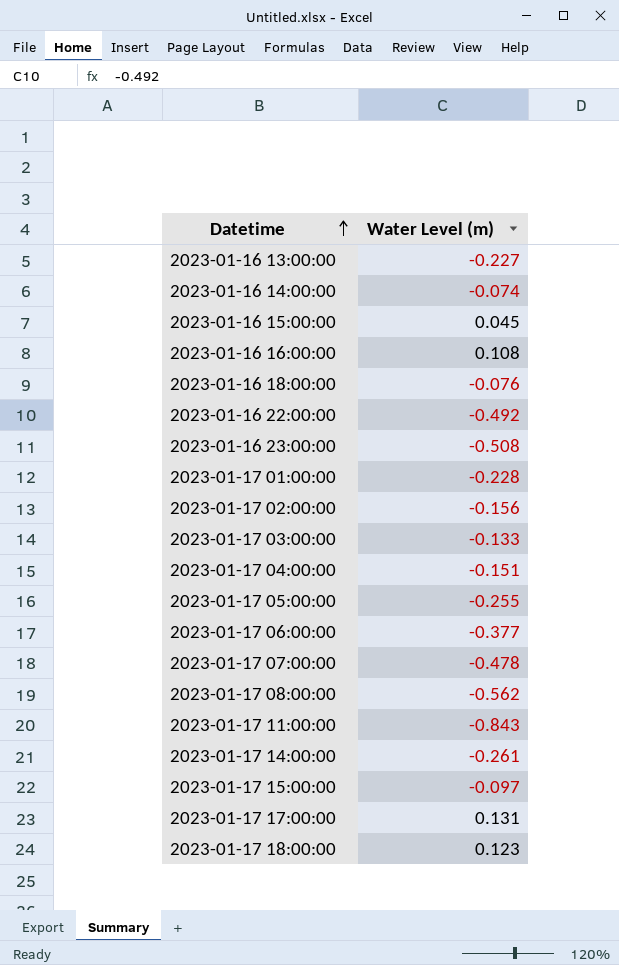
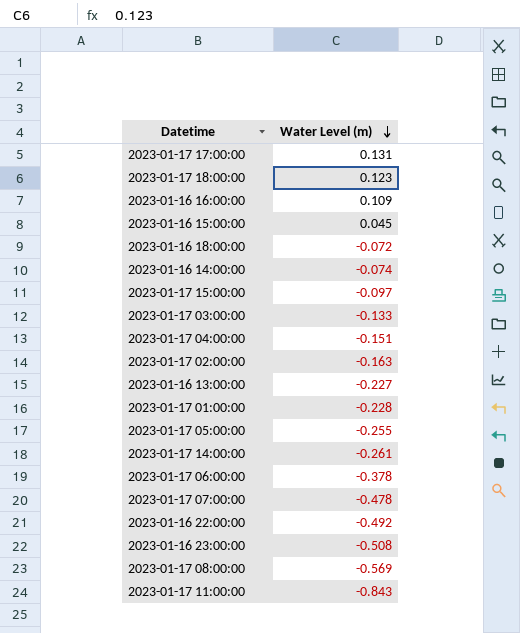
row order: Datetime ascending -> Water Level (m) descending
2023-01-16 16:00:00 | Water Level (m): 0.108 -> 0.109
2023-01-16 18:00:00 | Water Level (m): -0.076 -> -0.072
2023-01-17 02:00:00 | Water Level (m): -0.156 -> -0.163
2023-01-17 06:00:00 | Water Level (m): -0.377 -> -0.378
2023-01-17 08:00:00 | Water Level (m): -0.562 -> -0.569

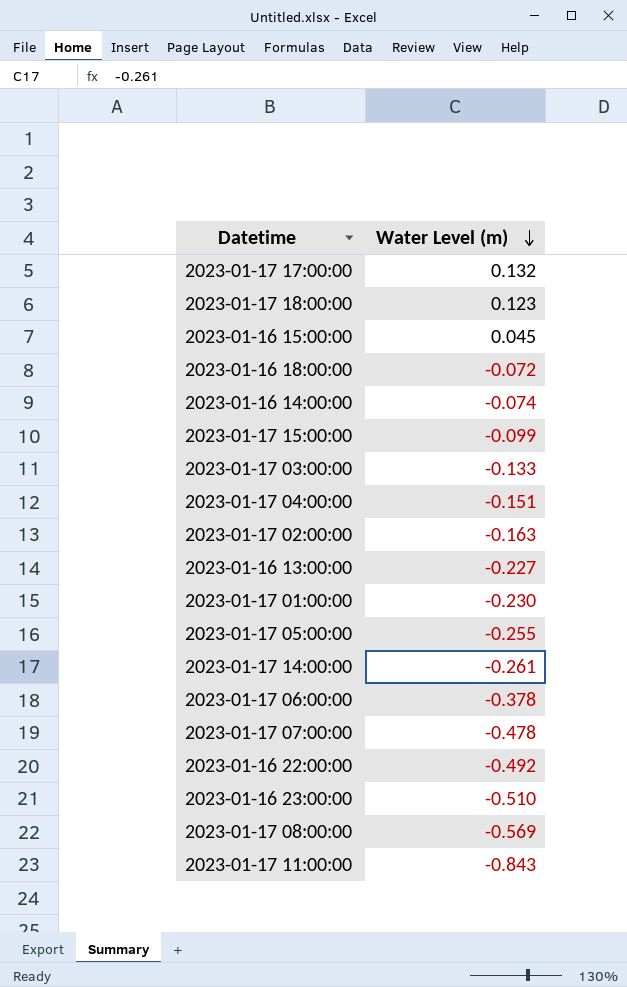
row 2023-01-16 16:00:00: 0.109 -> none
2023-01-17 17:00:00 | Water Level (m): 0.131 -> 0.132
2023-01-17 15:00:00 | Water Level (m): -0.097 -> -0.099
2023-01-17 01:00:00 | Water Level (m): -0.228 -> -0.230
2023-01-16 23:00:00 | Water Level (m): -0.508 -> -0.510

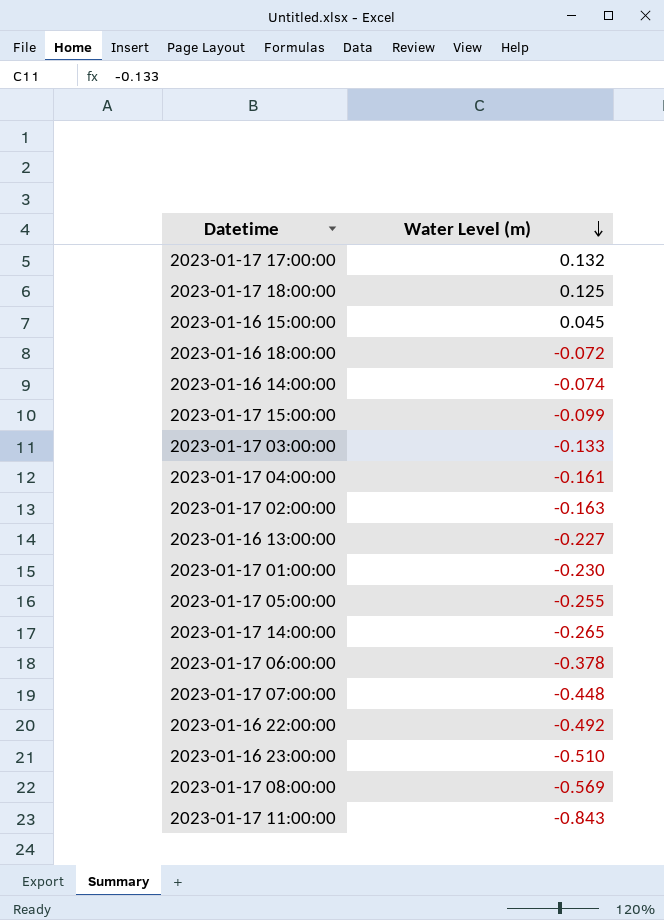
2023-01-17 18:00:00 | Water Level (m): 0.123 -> 0.125
2023-01-17 04:00:00 | Water Level (m): -0.151 -> -0.161
2023-01-17 14:00:00 | Water Level (m): -0.261 -> -0.265
2023-01-17 07:00:00 | Water Level (m): -0.478 -> -0.448

